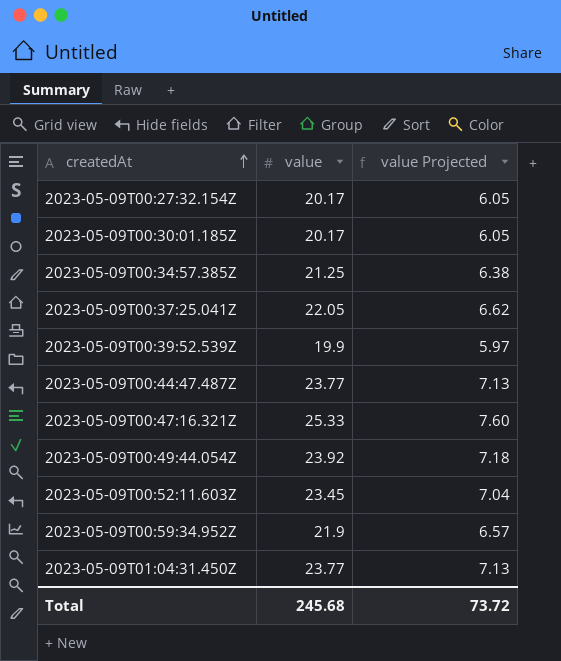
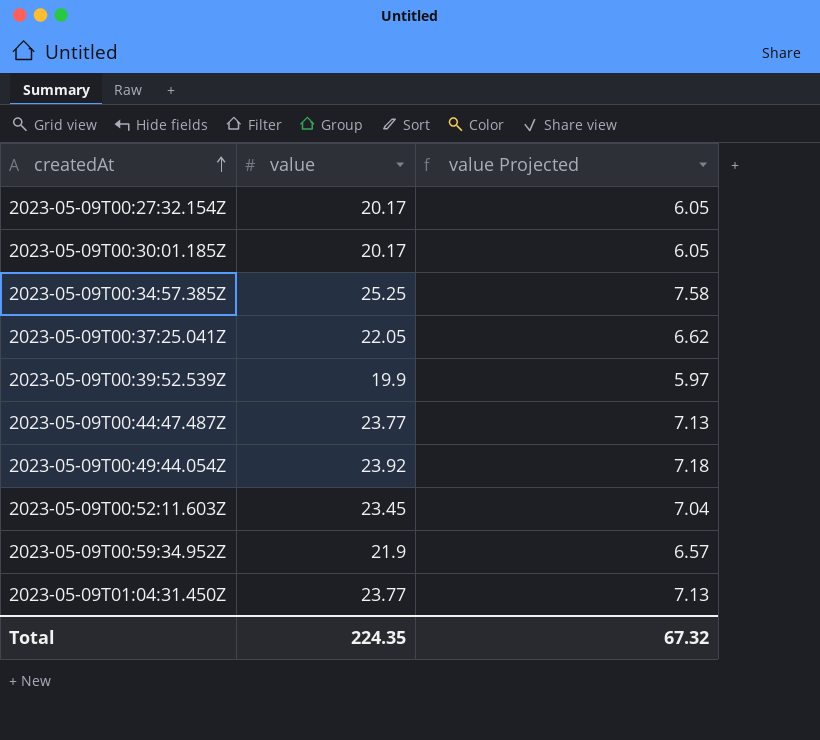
row 2023-05-09T00:47:16.321Z: 25.33 | 7.60 -> none
2023-05-09T00:34:57.385Z | value: 21.25 -> 25.25
2023-05-09T00:34:57.385Z | value Projected: 6.38 -> 7.58
Total | value: 245.68 -> 224.35
Total | value Projected: 73.72 -> 67.32

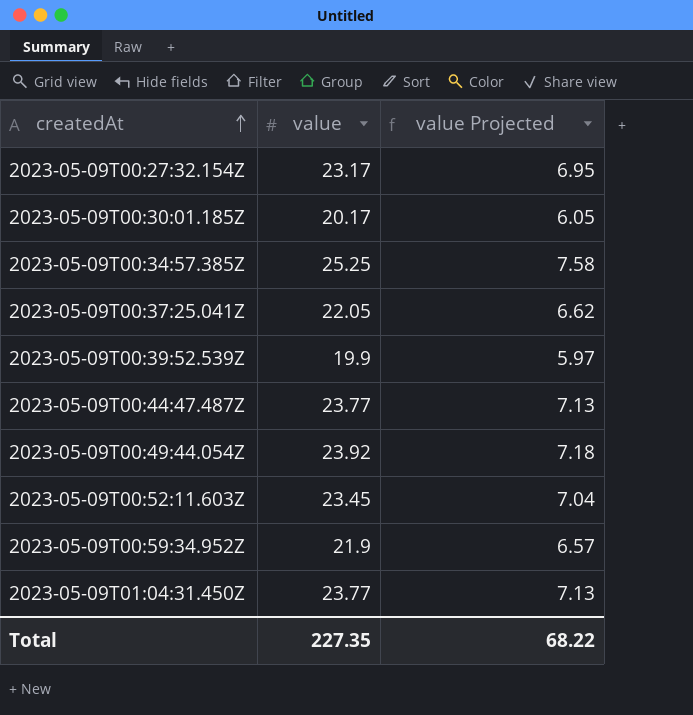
2023-05-09T00:27:32.154Z | value: 20.17 -> 23.17
2023-05-09T00:27:32.154Z | value Projected: 6.05 -> 6.95
Total | value: 224.35 -> 227.35
Total | value Projected: 67.32 -> 68.22

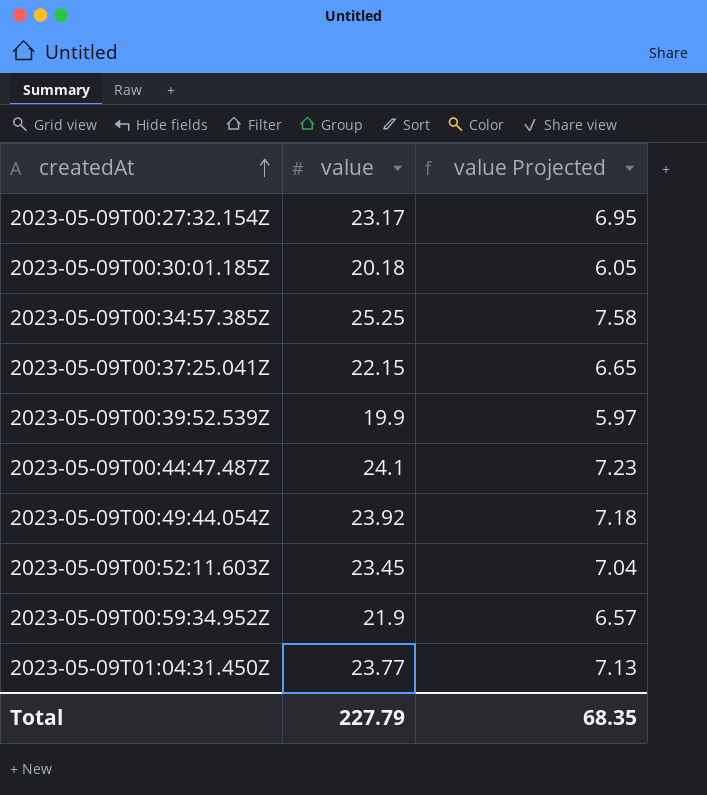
2023-05-09T00:30:01.185Z | value: 20.17 -> 20.18
2023-05-09T00:37:25.041Z | value: 22.05 -> 22.15
2023-05-09T00:37:25.041Z | value Projected: 6.62 -> 6.65
2023-05-09T00:44:47.487Z | value: 23.77 -> 24.1
2023-05-09T00:44:47.487Z | value Projected: 7.13 -> 7.23
Total | value: 227.35 -> 227.79
Total | value Projected: 68.22 -> 68.35

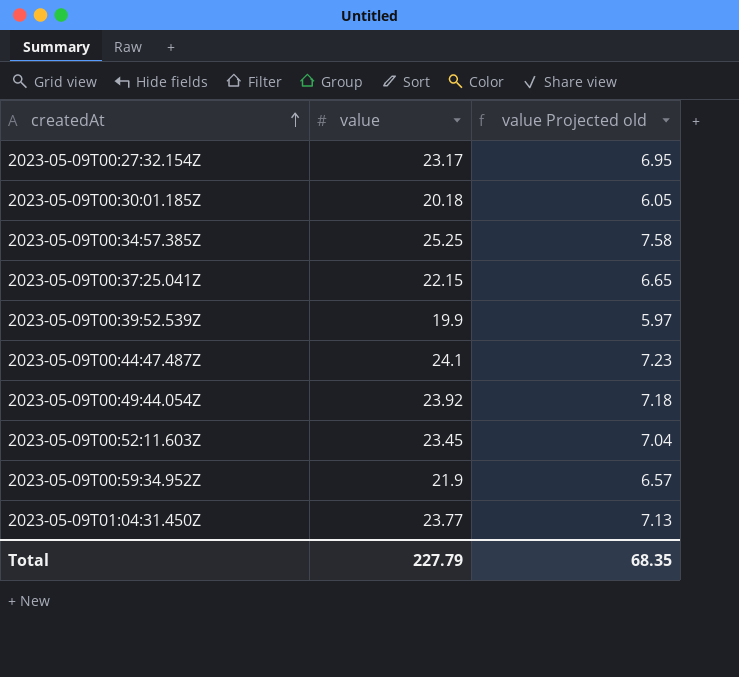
column name: value Projected -> value Projected old

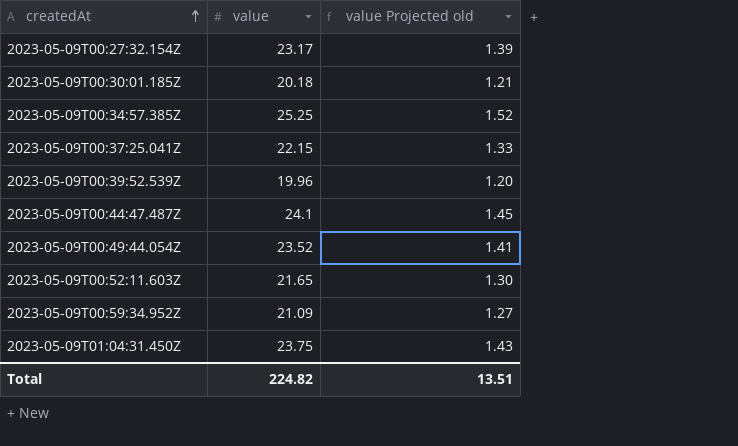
column value Projected old | formula: [value] * 0.3 -> [value] * 0.06
2023-05-09T00:39:52.539Z | value: 19.9 -> 19.96
2023-05-09T00:49:44.054Z | value: 23.92 -> 23.52
2023-05-09T00:52:11.603Z | value: 23.45 -> 21.65
2023-05-09T00:59:34.952Z | value: 21.9 -> 21.09
2023-05-09T01:04:31.450Z | value: 23.77 -> 23.75
Total | value: 227.79 -> 224.82
Total | value Projected old: 68.35 -> 13.51

